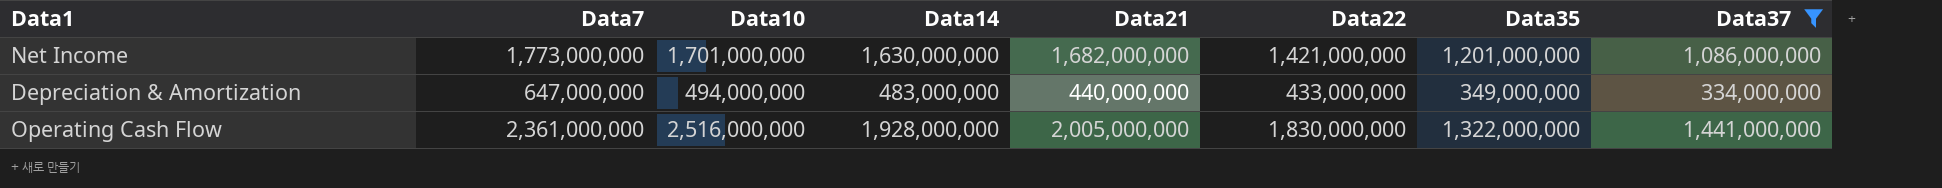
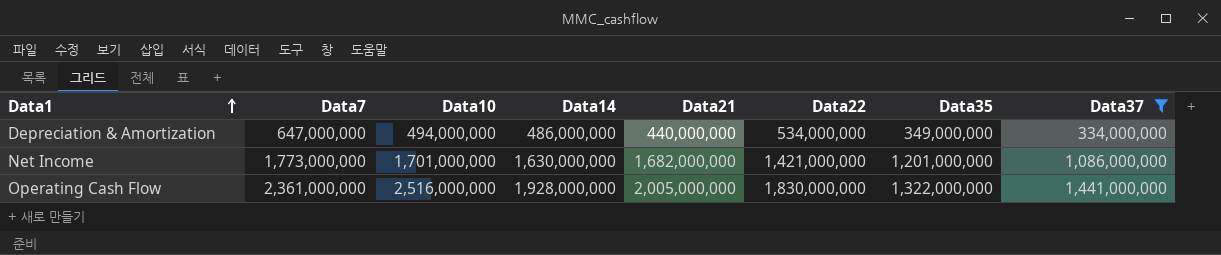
row order: none -> Data1 ascending
Depreciation & Amortization | Data14: 483,000,000 -> 486,000,000
Depreciation & Amortization | Data22: 433,000,000 -> 534,000,000

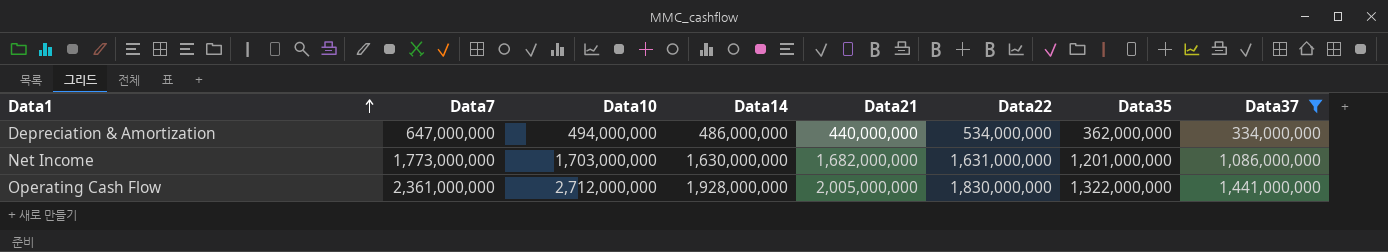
Depreciation & Amortization | Data35: 349,000,000 -> 362,000,000
Net Income | Data10: 1,701,000,000 -> 1,703,000,000
Net Income | Data22: 1,421,000,000 -> 1,631,000,000
Operating Cash Flow | Data10: 2,516,000,000 -> 2,712,000,000

